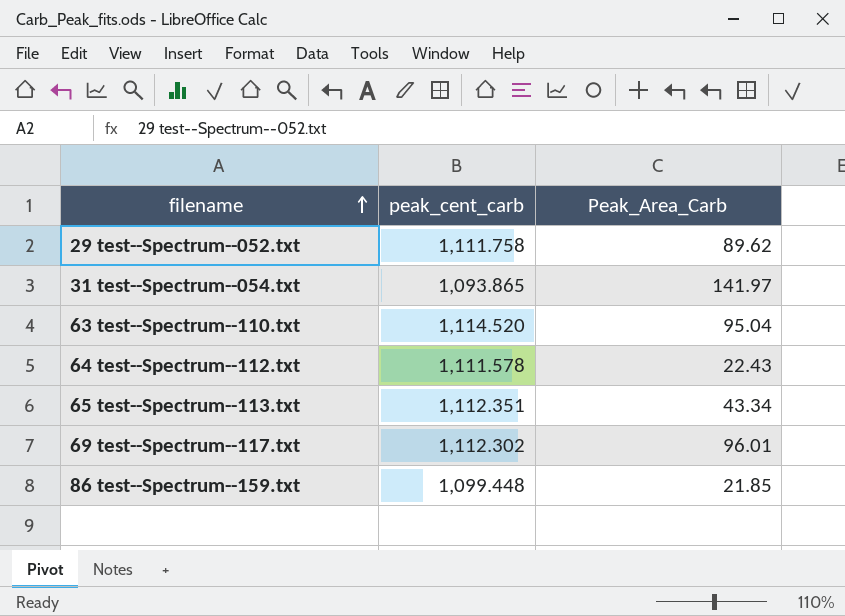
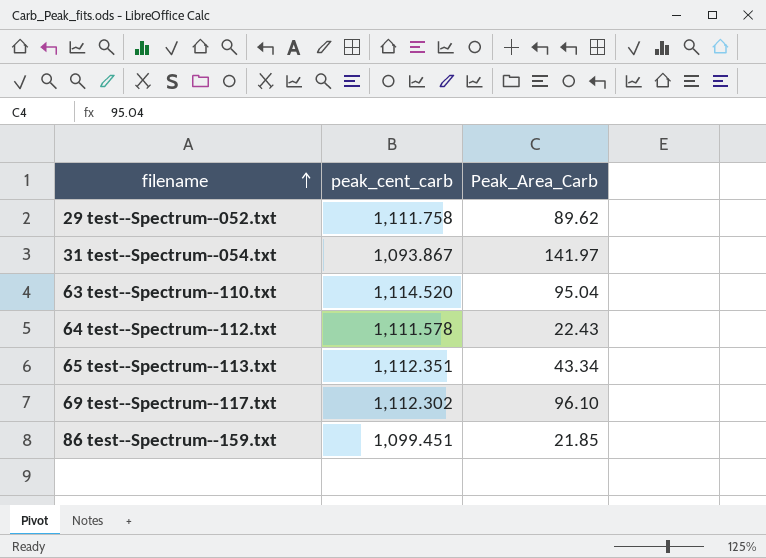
31 test--Spectrum--054.txt | peak_cent_carb: 1,093.865 -> 1,093.867
69 test--Spectrum--117.txt | Peak_Area_Carb: 96.01 -> 96.10
86 test--Spectrum--159.txt | peak_cent_carb: 1,099.448 -> 1,099.451

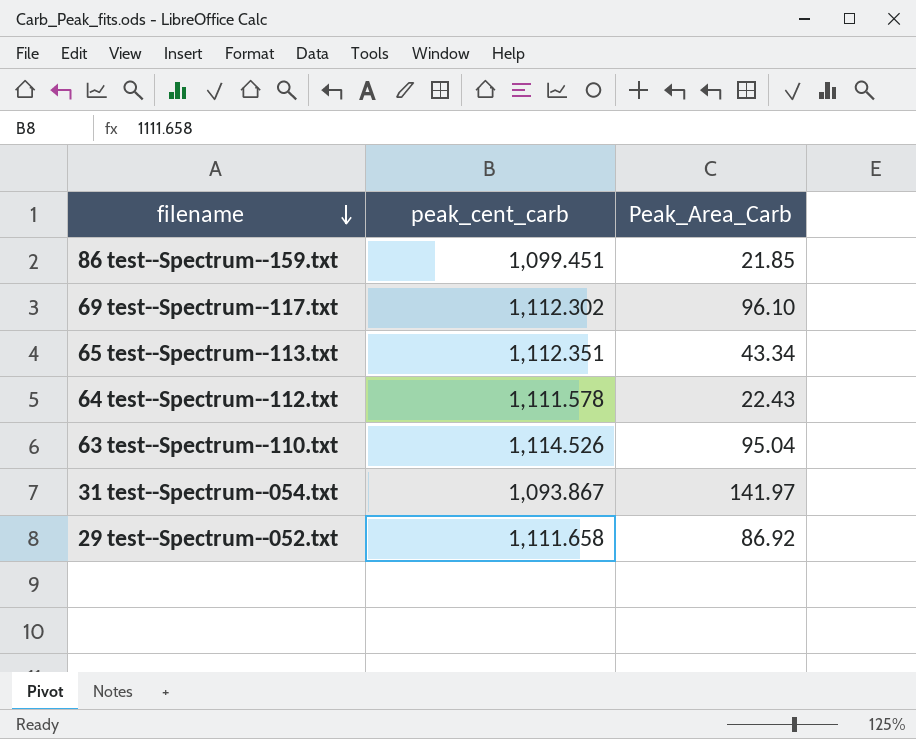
row order: filename ascending -> filename descending
63 test--Spectrum--110.txt | peak_cent_carb: 1,114.520 -> 1,114.526
29 test--Spectrum--052.txt | peak_cent_carb: 1,111.758 -> 1,111.658
29 test--Spectrum--052.txt | Peak_Area_Carb: 89.62 -> 86.92

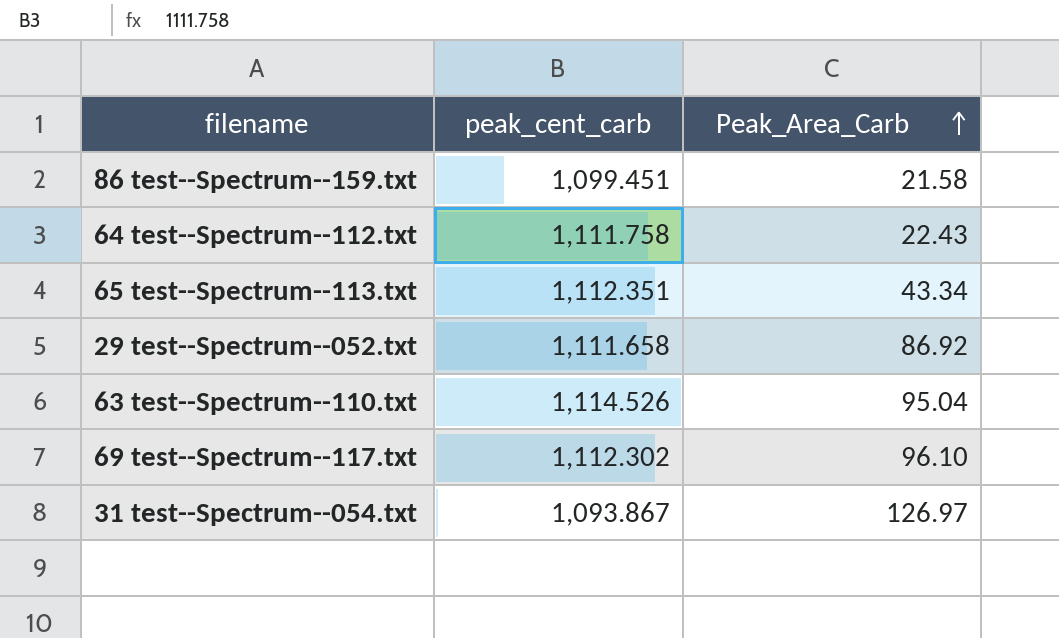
row order: filename descending -> Peak_Area_Carb ascending
86 test--Spectrum--159.txt | Peak_Area_Carb: 21.85 -> 21.58
64 test--Spectrum--112.txt | peak_cent_carb: 1,111.578 -> 1,111.758
31 test--Spectrum--054.txt | Peak_Area_Carb: 141.97 -> 126.97

